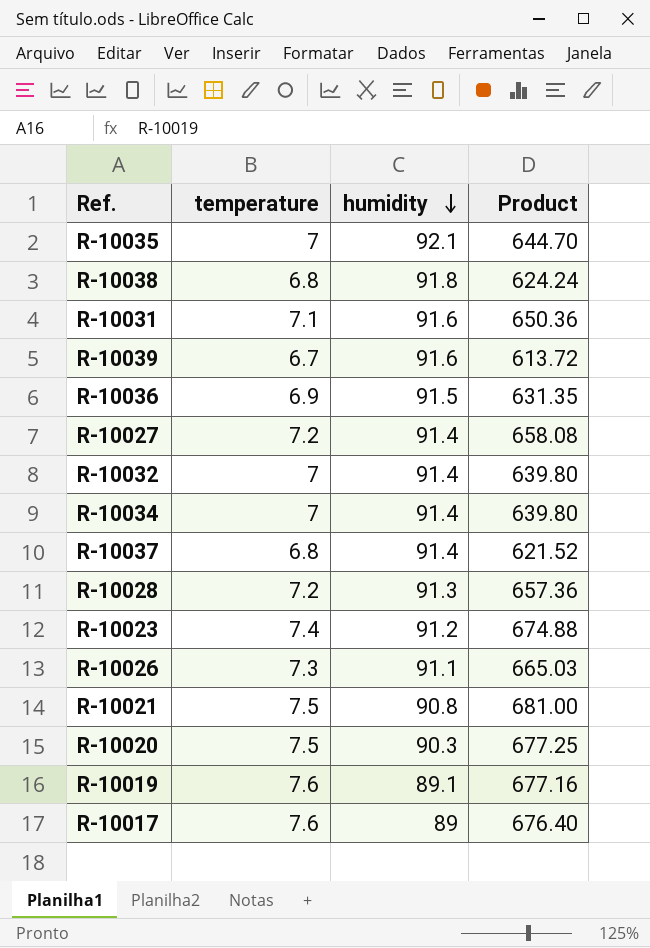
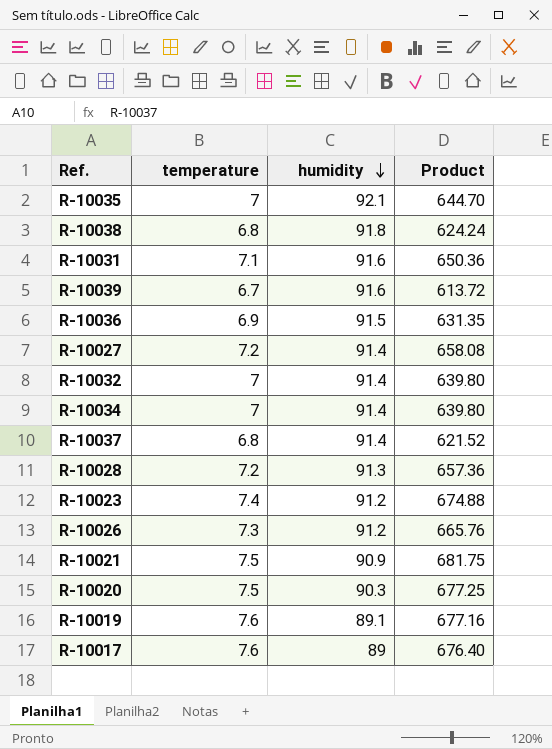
R-10026 | humidity: 91.1 -> 91.2
R-10026 | Product: 665.03 -> 665.76
R-10021 | humidity: 90.8 -> 90.9
R-10021 | Product: 681.00 -> 681.75

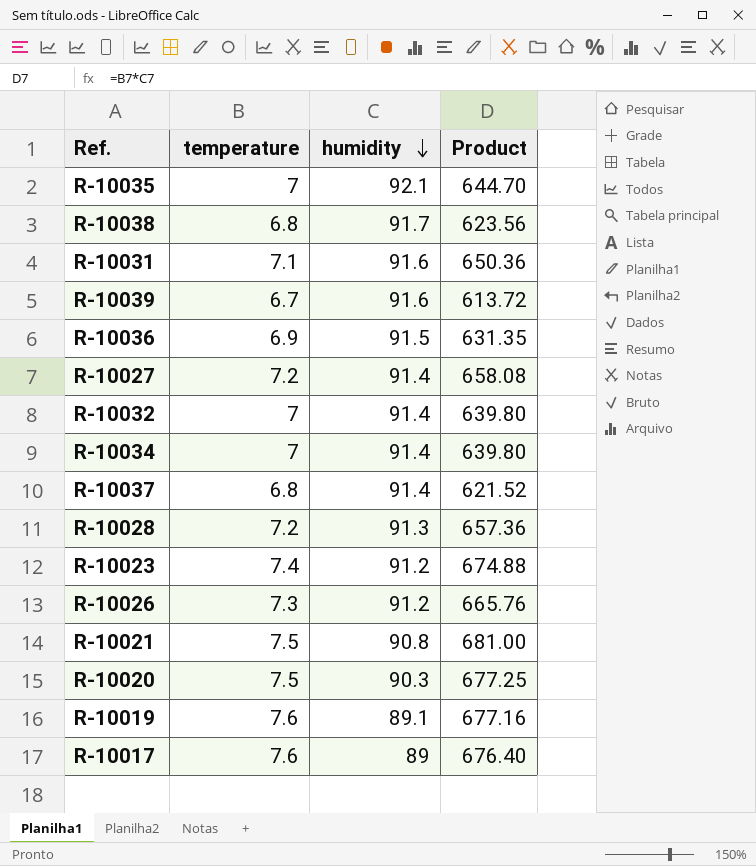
R-10038 | humidity: 91.8 -> 91.7
R-10038 | Product: 624.24 -> 623.56
R-10021 | humidity: 90.9 -> 90.8
R-10021 | Product: 681.75 -> 681.00

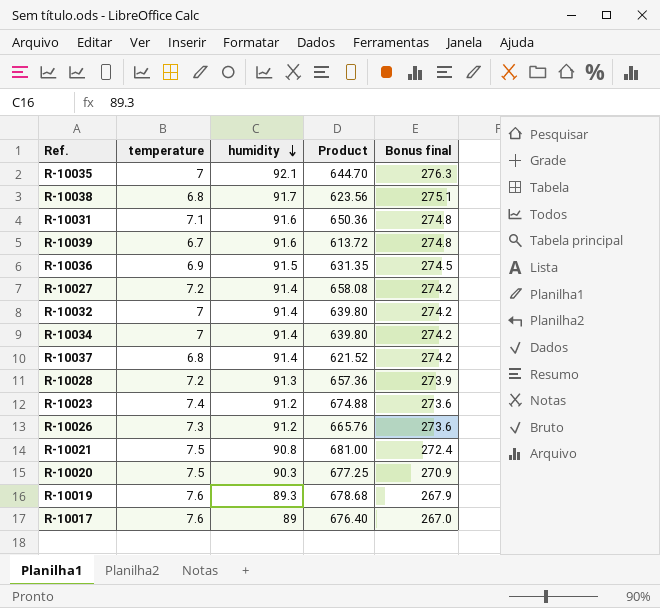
column Bonus final | formula: none -> [humidity] * 3
R-10019 | humidity: 89.1 -> 89.3
R-10019 | Product: 677.16 -> 678.68

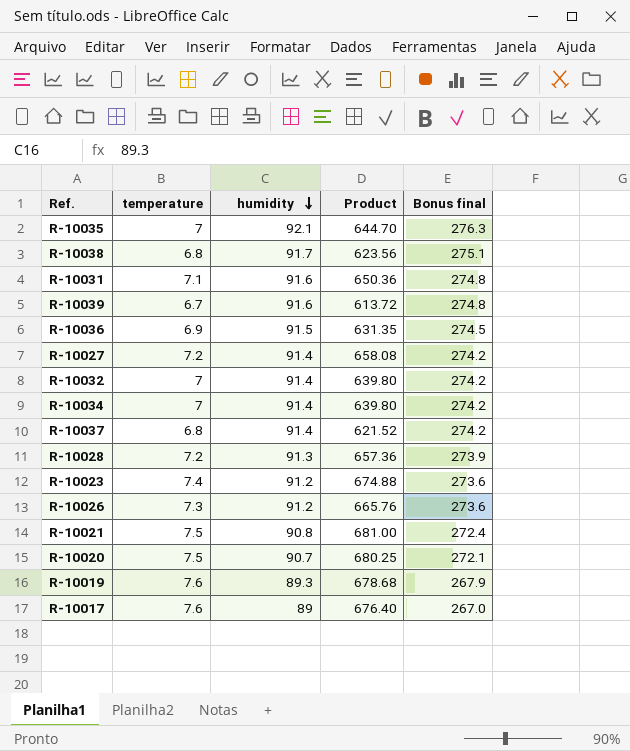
R-10020 | humidity: 90.3 -> 90.7
R-10020 | Product: 677.25 -> 680.25
R-10020 | Bonus final: 270.9 -> 272.1

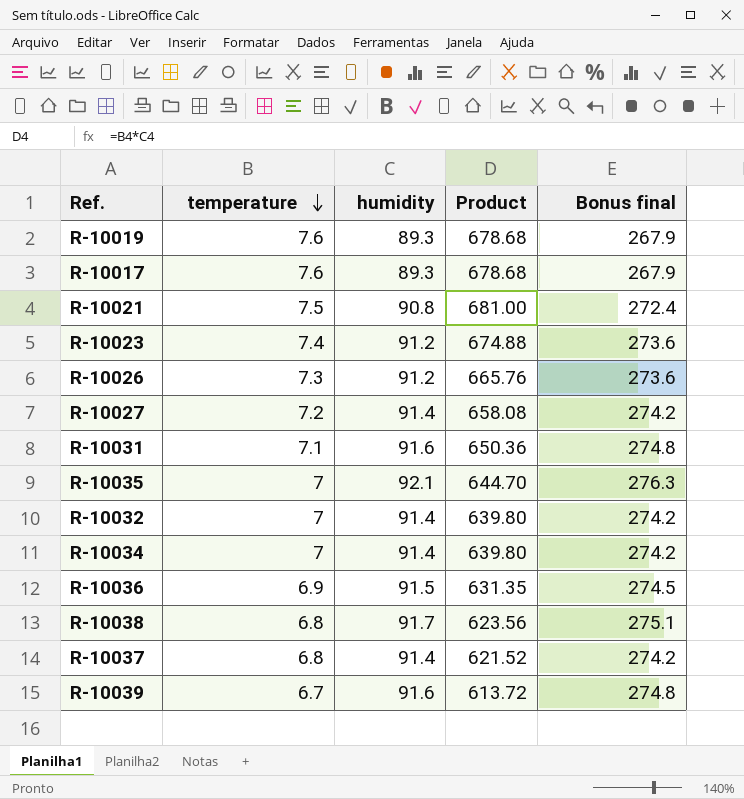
row order: humidity descending -> temperature descending
row R-10028: 7.2 | 91.3 | 657.36 | 273.9 -> none
row R-10020: 7.5 | 90.7 | 680.25 | 272.1 -> none
R-10017 | humidity: 89 -> 89.3
R-10017 | Product: 676.40 -> 678.68
R-10017 | Bonus final: 267.0 -> 267.9

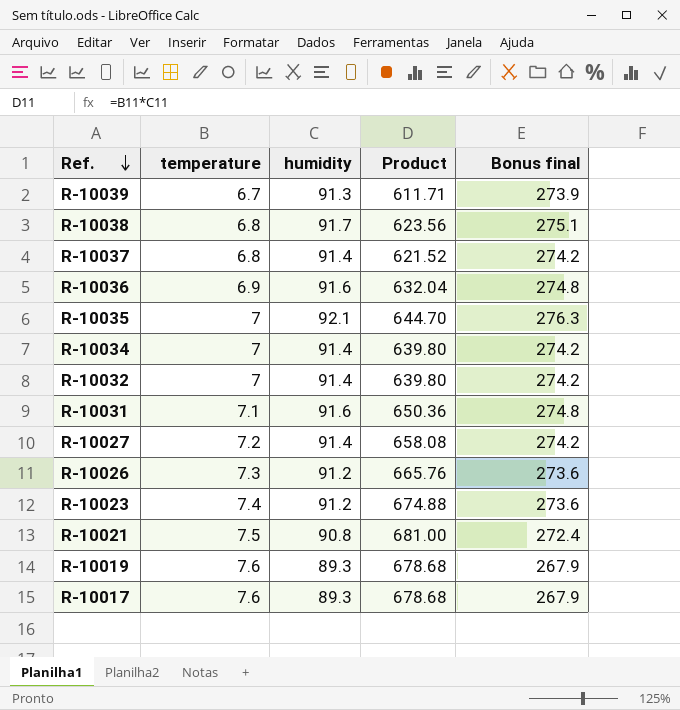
row order: temperature descending -> Ref. descending
R-10039 | humidity: 91.6 -> 91.3
R-10039 | Product: 613.72 -> 611.71
R-10039 | Bonus final: 274.8 -> 273.9
R-10036 | humidity: 91.5 -> 91.6
R-10036 | Product: 631.35 -> 632.04
R-10036 | Bonus final: 274.5 -> 274.8

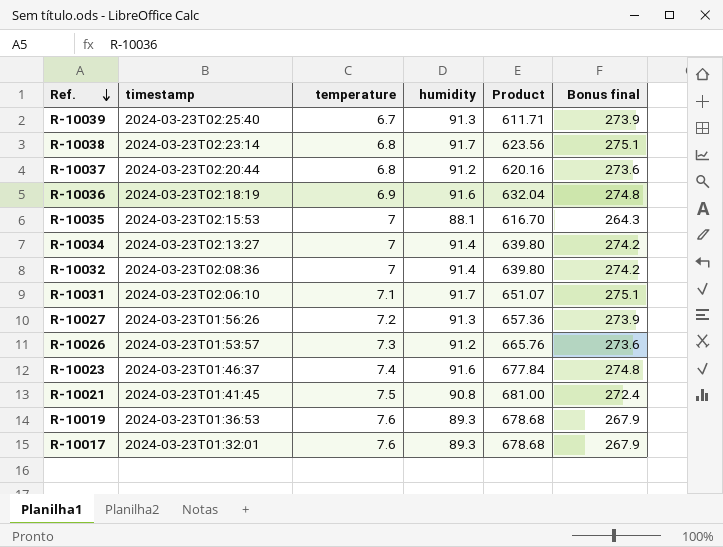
column timestamp | position: none -> 2
R-10037 | humidity: 91.4 -> 91.2
R-10037 | Product: 621.52 -> 620.16
R-10037 | Bonus final: 274.2 -> 273.6
R-10035 | humidity: 92.1 -> 88.1
R-10035 | Product: 644.70 -> 616.70
R-10035 | Bonus final: 276.3 -> 264.3
R-10031 | humidity: 91.6 -> 91.7
R-10031 | Product: 650.36 -> 651.07
R-10031 | Bonus final: 274.8 -> 275.1
R-10027 | humidity: 91.4 -> 91.3
R-10027 | Product: 658.08 -> 657.36
R-10027 | Bonus final: 274.2 -> 273.9
R-10023 | humidity: 91.2 -> 91.6
R-10023 | Product: 674.88 -> 677.84
R-10023 | Bonus final: 273.6 -> 274.8

